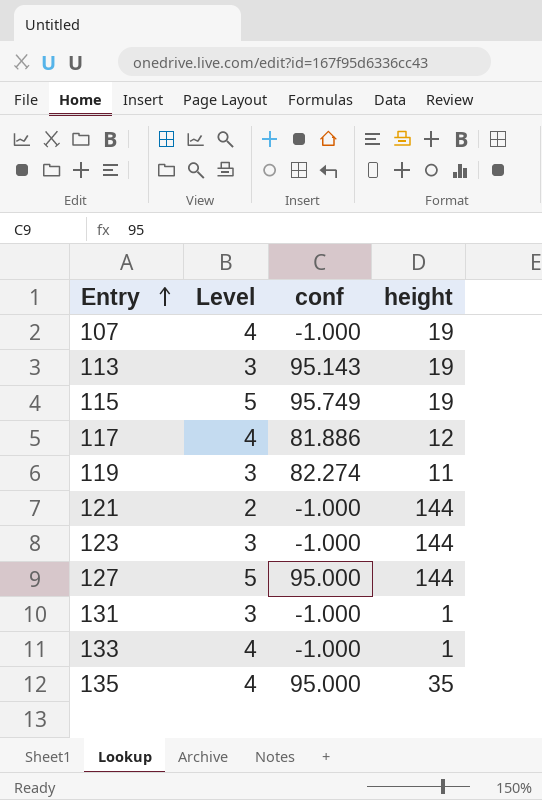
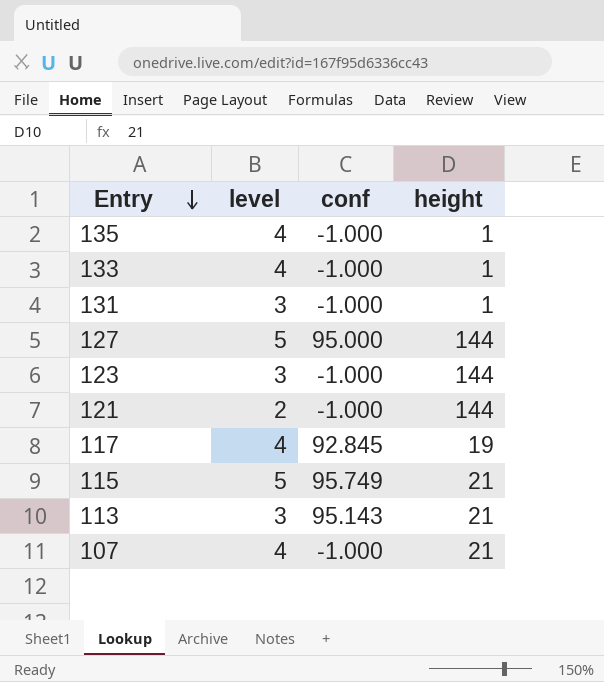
row order: Entry ascending -> Entry descending
column name: Level -> level
row 119: 3 | 82.274 | 11 -> none
135 | conf: 95.000 -> -1.000
135 | height: 35 -> 1
117 | conf: 81.886 -> 92.845
117 | height: 12 -> 19
115 | height: 19 -> 21
113 | height: 19 -> 21
107 | height: 19 -> 21

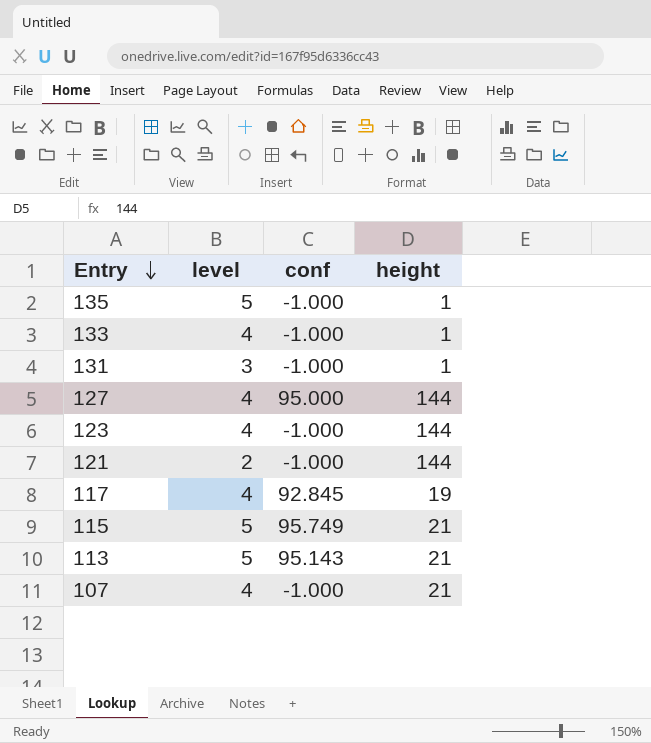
135 | level: 4 -> 5
127 | level: 5 -> 4
123 | level: 3 -> 4
113 | level: 3 -> 5

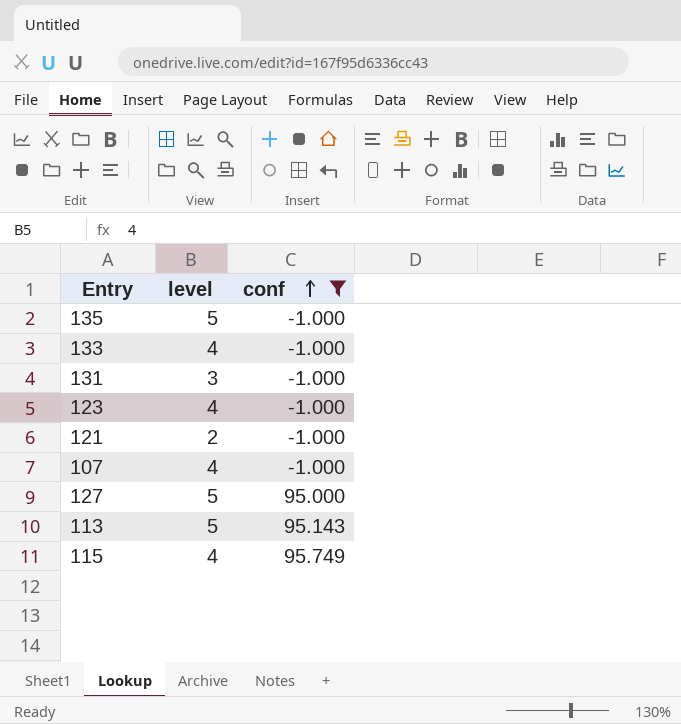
filter: none -> conf != 92.845
row order: Entry descending -> conf ascending
column height | position: 4 -> none
127 | level: 4 -> 5
115 | level: 5 -> 4

